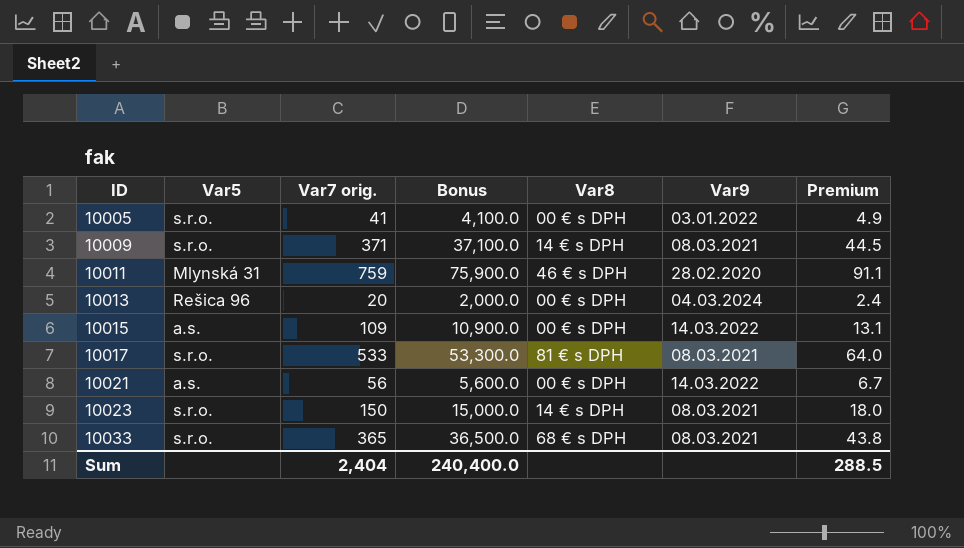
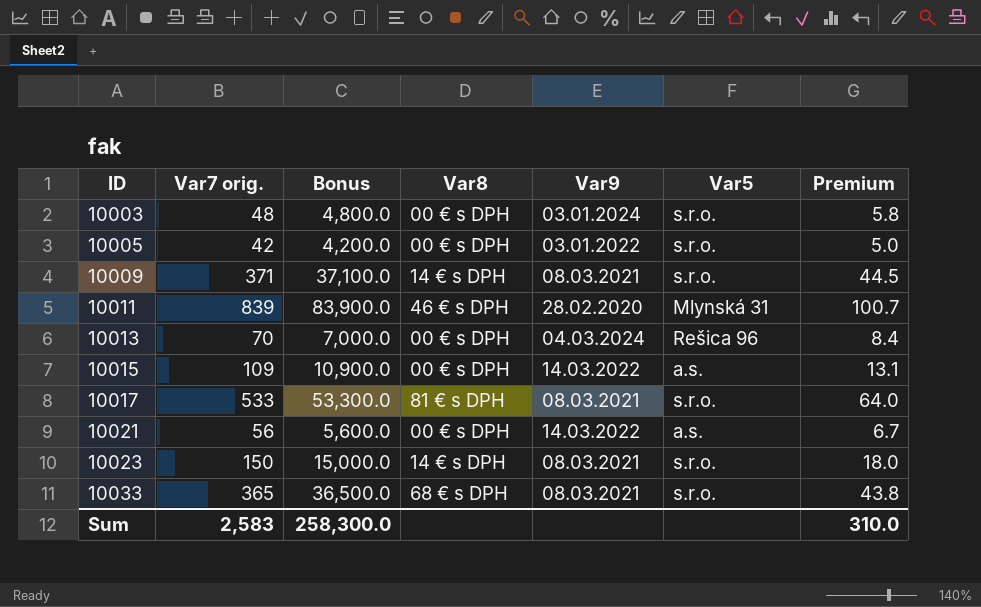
column Var5 | position: 2 -> 6
row 10003: none -> 48 | 4,800.0 | 00 € s DPH | 03.01.2024 | s.r.o. | 5.8
10005 | Var7 orig.: 41 -> 42
10005 | Bonus: 4,100.0 -> 4,200.0
10005 | Premium: 4.9 -> 5.0
10011 | Var7 orig.: 759 -> 839
10011 | Bonus: 75,900.0 -> 83,900.0
10011 | Premium: 91.1 -> 100.7
10013 | Var7 orig.: 20 -> 70
10013 | Bonus: 2,000.0 -> 7,000.0
10013 | Premium: 2.4 -> 8.4
Sum | Var7 orig.: 2,404 -> 2,583
Sum | Bonus: 240,400.0 -> 258,300.0
Sum | Premium: 288.5 -> 310.0

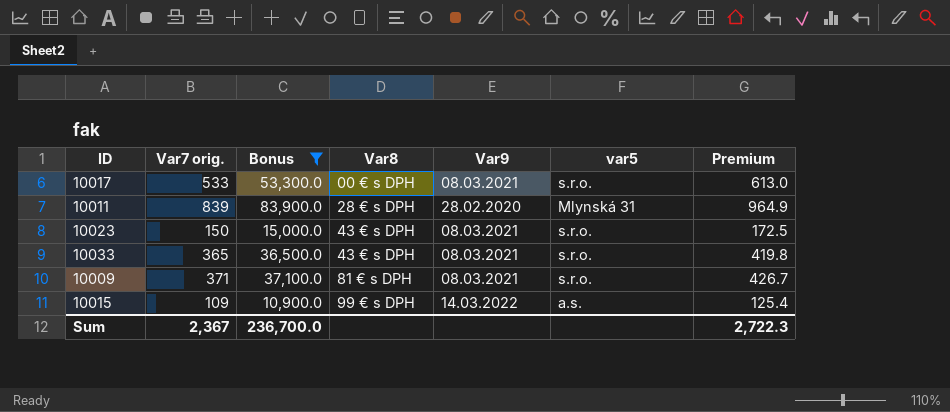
filter: none -> Bonus >= 10,900.0
row order: ID ascending -> Var8 ascending
column name: Var5 -> var5
column Premium | formula: [Var7 orig.] * 0.12 -> [Var7 orig.] * 1.15
10017 | Var8: 81 € s DPH -> 00 € s DPH
10011 | Var8: 46 € s DPH -> 28 € s DPH
10023 | Var8: 14 € s DPH -> 43 € s DPH
10033 | Var8: 68 € s DPH -> 43 € s DPH
10009 | Var8: 14 € s DPH -> 81 € s DPH
10015 | Var8: 00 € s DPH -> 99 € s DPH
Sum | Var7 orig.: 2,583 -> 2,367
Sum | Bonus: 258,300.0 -> 236,700.0
Sum | Premium: 310.0 -> 2,722.3

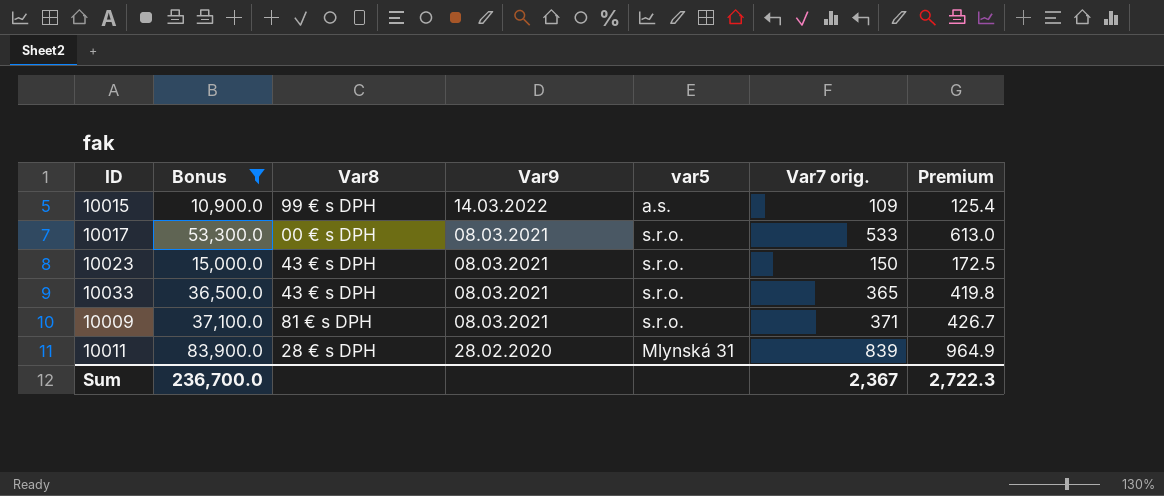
row order: Var8 ascending -> Var9 descending
column Var7 orig. | position: 2 -> 6

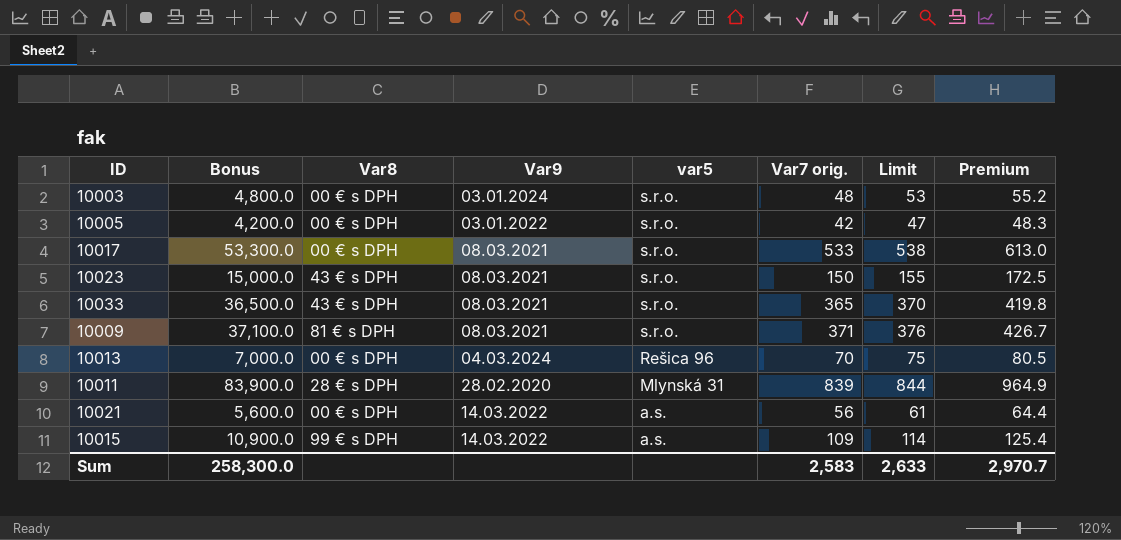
filter: Bonus >= 10,900.0 -> none
row order: Var9 descending -> var5 descending
column Limit | formula: none -> [Var7 orig.] + 5
Sum | Bonus: 236,700.0 -> 258,300.0
Sum | Var7 orig.: 2,367 -> 2,583
Sum | Premium: 2,722.3 -> 2,970.7

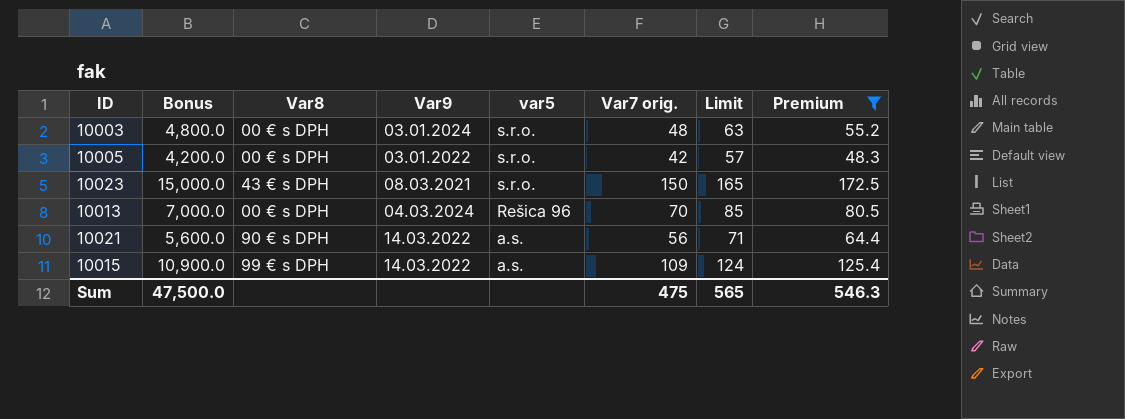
filter: none -> Premium <= 172.5
column Limit | formula: [Var7 orig.] + 5 -> [Var7 orig.] + 15
10021 | Var8: 00 € s DPH -> 90 € s DPH
Sum | Bonus: 258,300.0 -> 47,500.0
Sum | Var7 orig.: 2,583 -> 475
Sum | Limit: 2,633 -> 565
Sum | Premium: 2,970.7 -> 546.3

